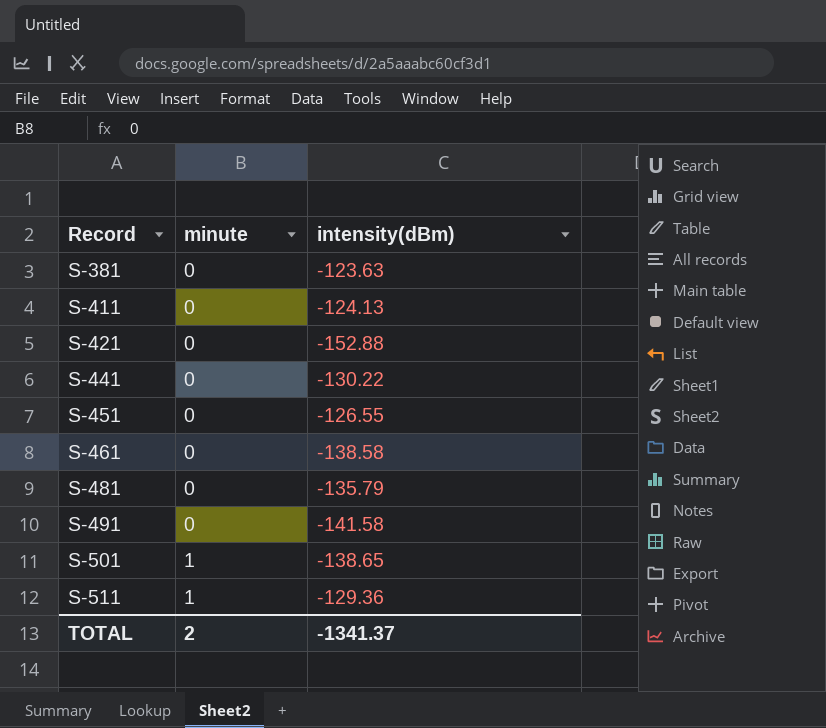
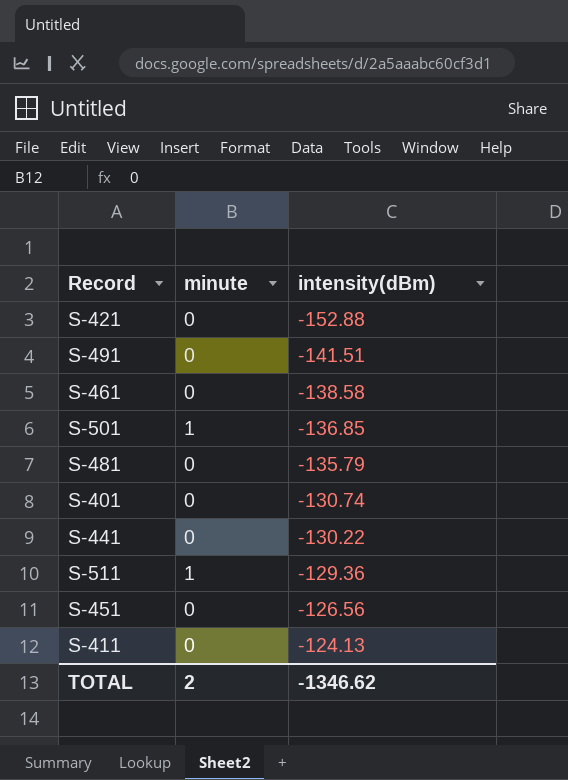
row order: Record ascending -> intensity(dBm) ascending
row S-381: 0 | -123.63 -> none
S-491 | intensity(dBm): -141.58 -> -141.51
S-501 | intensity(dBm): -138.65 -> -136.85
row S-401: none -> 0 | -130.74
S-451 | intensity(dBm): -126.55 -> -126.56
TOTAL | intensity(dBm): -1341.37 -> -1346.62

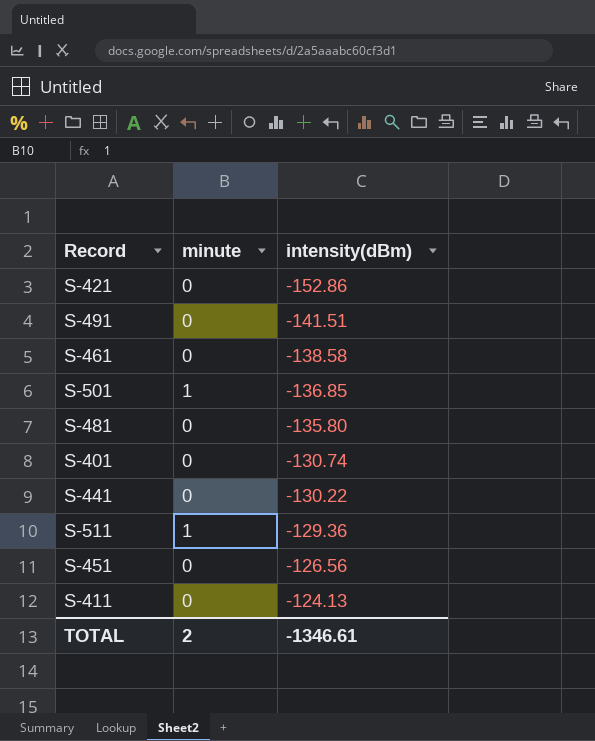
S-421 | intensity(dBm): -152.88 -> -152.86
S-481 | intensity(dBm): -135.79 -> -135.80
TOTAL | intensity(dBm): -1346.62 -> -1346.61

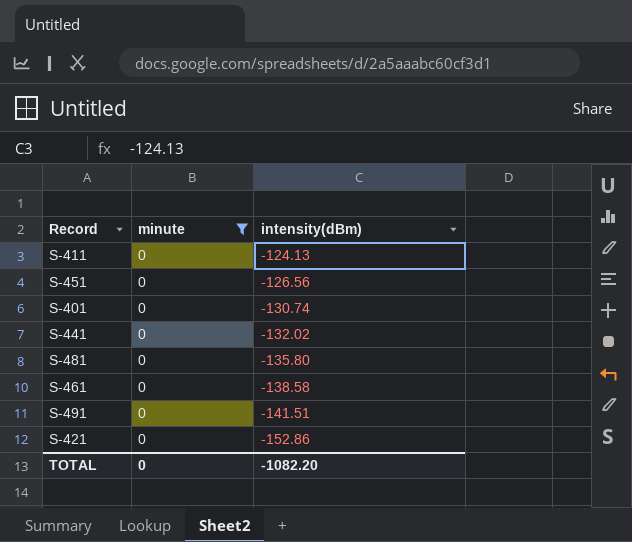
filter: none -> minute = 0
row order: intensity(dBm) ascending -> intensity(dBm) descending
S-441 | intensity(dBm): -130.22 -> -132.02
TOTAL | minute: 2 -> 0
TOTAL | intensity(dBm): -1346.61 -> -1082.20

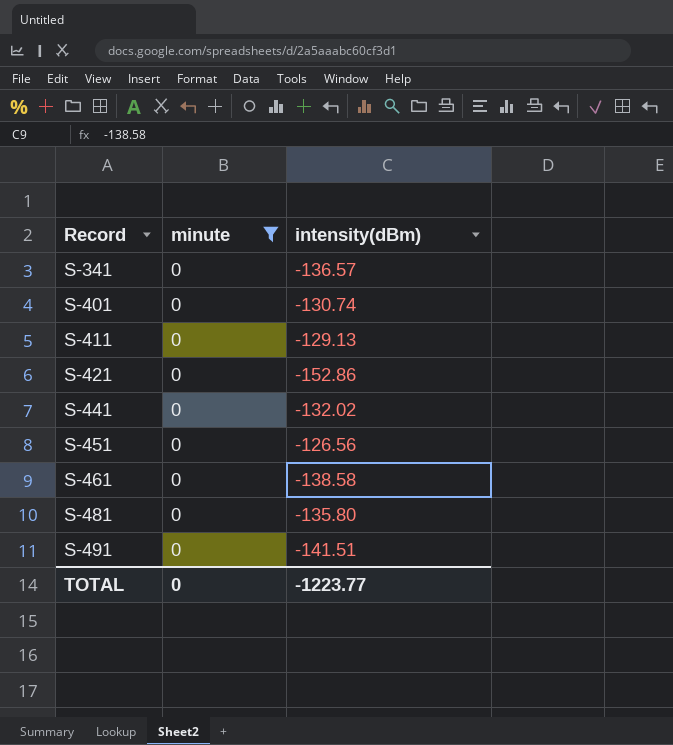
row order: intensity(dBm) descending -> Record ascending
row S-341: none -> 0 | -136.57
S-411 | intensity(dBm): -124.13 -> -129.13
TOTAL | intensity(dBm): -1082.20 -> -1223.77

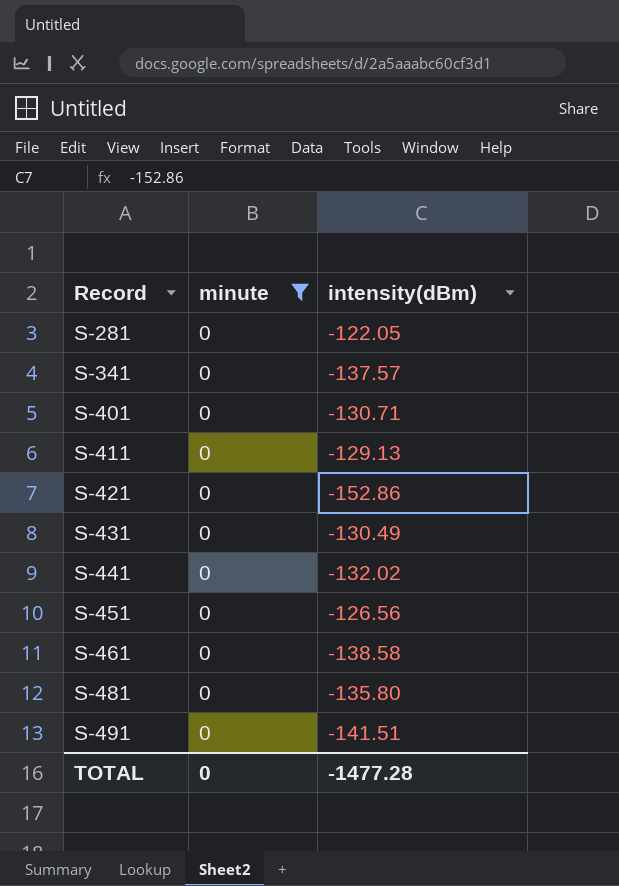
row S-281: none -> 0 | -122.05
S-341 | intensity(dBm): -136.57 -> -137.57
S-401 | intensity(dBm): -130.74 -> -130.71
row S-431: none -> 0 | -130.49
TOTAL | intensity(dBm): -1223.77 -> -1477.28

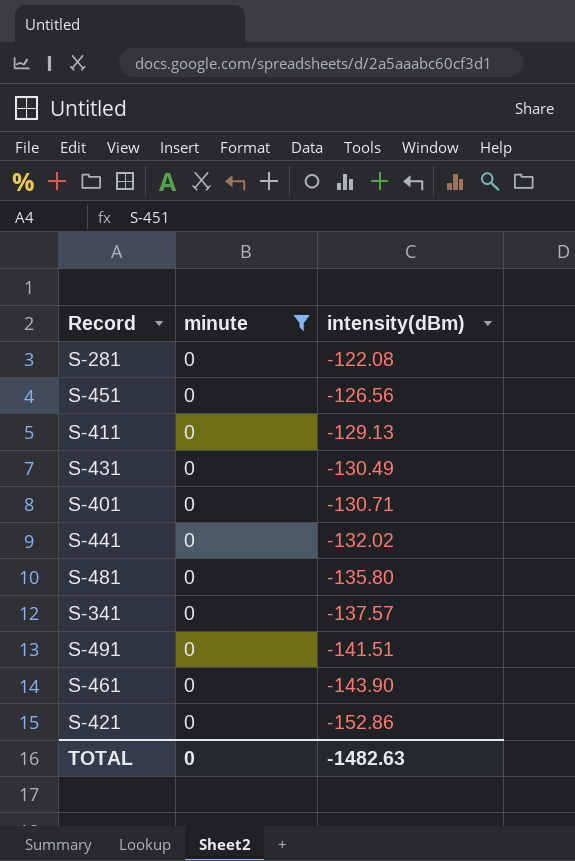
row order: Record ascending -> intensity(dBm) descending
S-281 | intensity(dBm): -122.05 -> -122.08
S-461 | intensity(dBm): -138.58 -> -143.90
TOTAL | intensity(dBm): -1477.28 -> -1482.63

